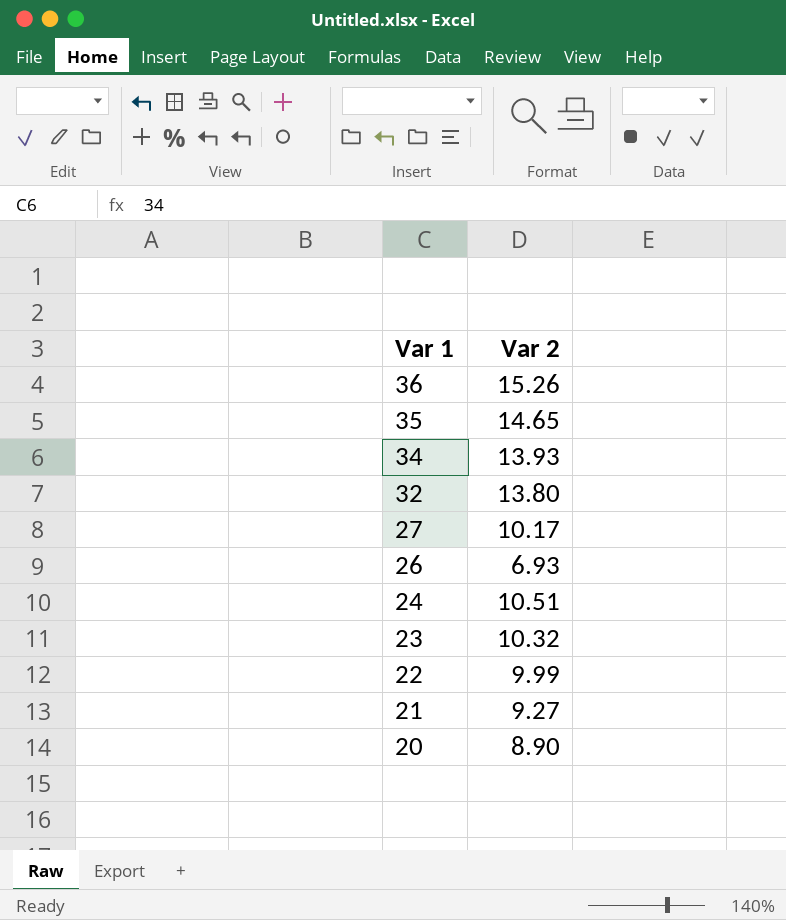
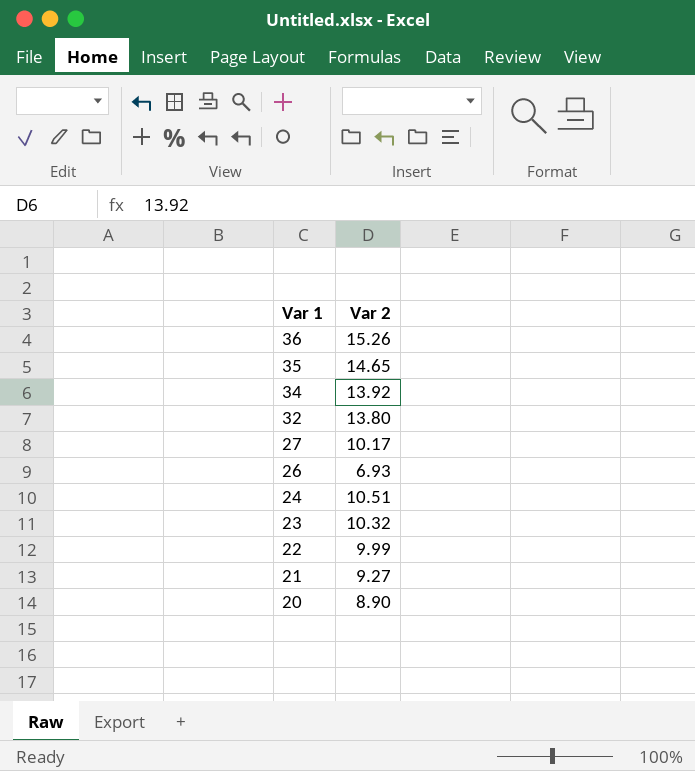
34 | Var 2: 13.93 -> 13.92

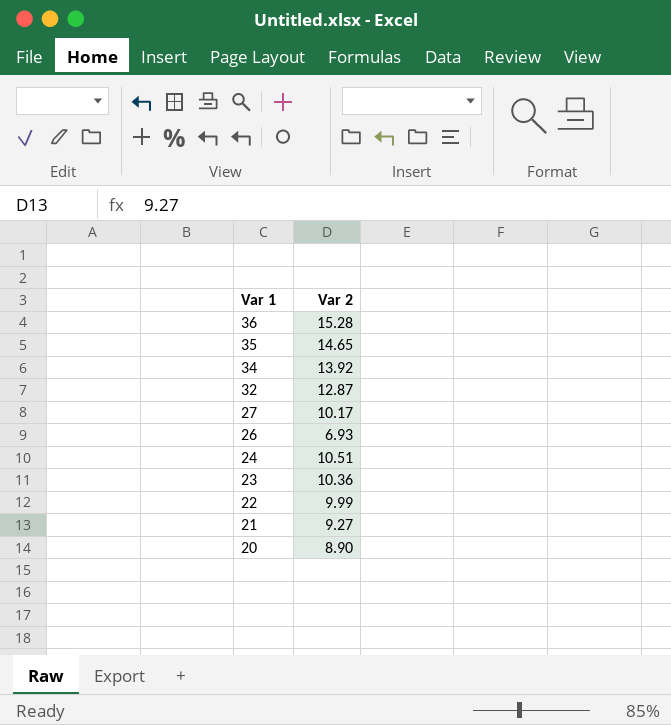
36 | Var 2: 15.26 -> 15.28
32 | Var 2: 13.80 -> 12.87
23 | Var 2: 10.32 -> 10.36

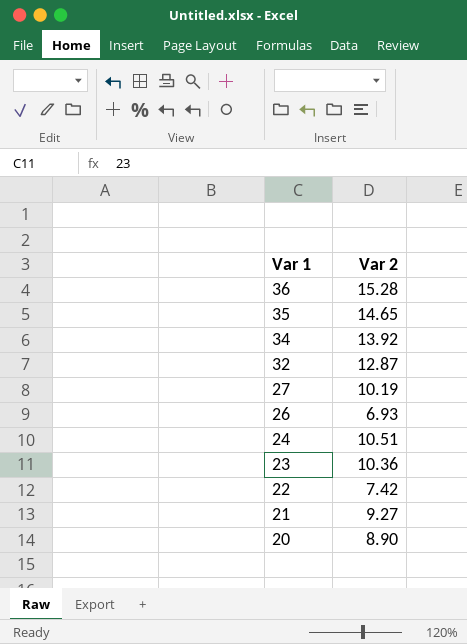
27 | Var 2: 10.17 -> 10.19
22 | Var 2: 9.99 -> 7.42

